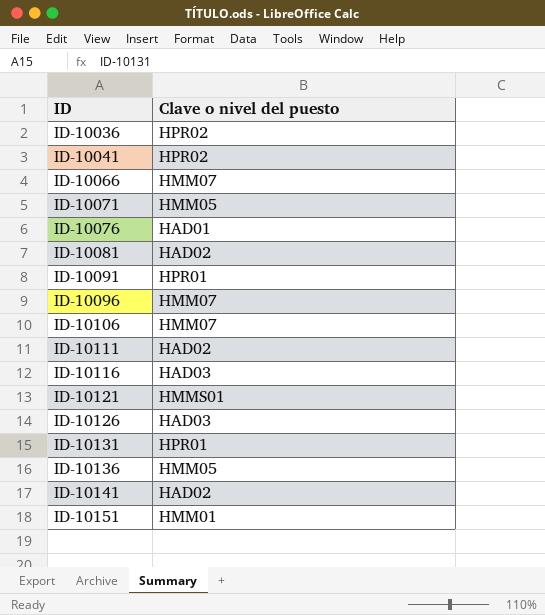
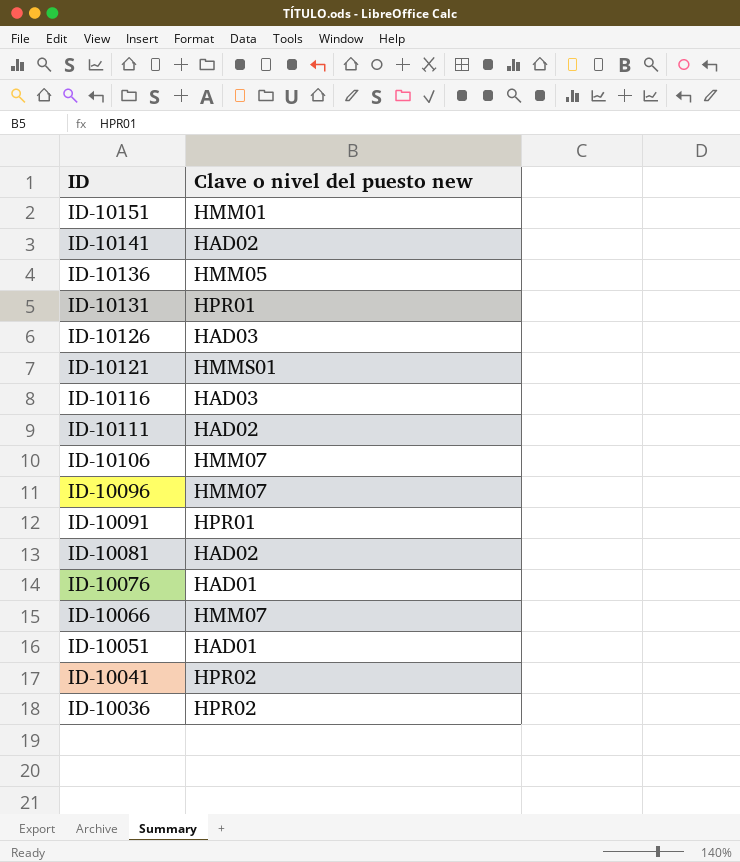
row order: ID ascending -> ID descending
column name: Clave o nivel del puesto -> Clave o nivel del puesto new
row ID-10071: HMM05 -> none
row ID-10051: none -> HAD01

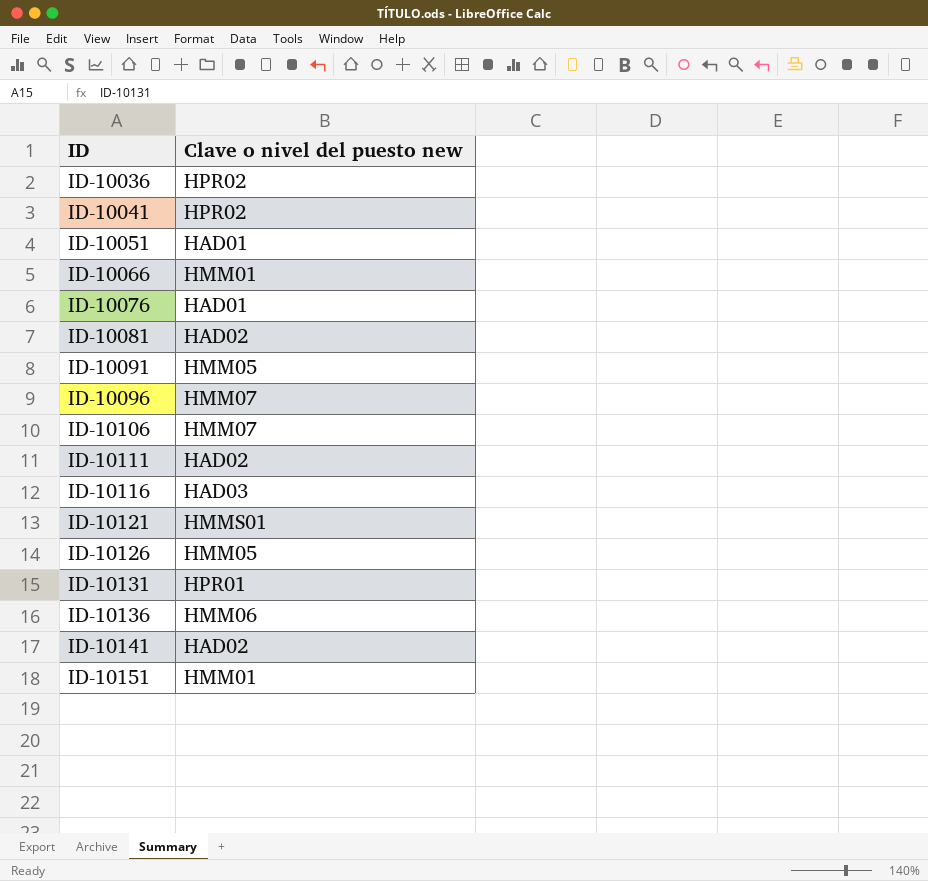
row order: ID descending -> ID ascending
ID-10066 | Clave o nivel del puesto new: HMM07 -> HMM01
ID-10091 | Clave o nivel del puesto new: HPR01 -> HMM05
ID-10126 | Clave o nivel del puesto new: HAD03 -> HMM05
ID-10136 | Clave o nivel del puesto new: HMM05 -> HMM06

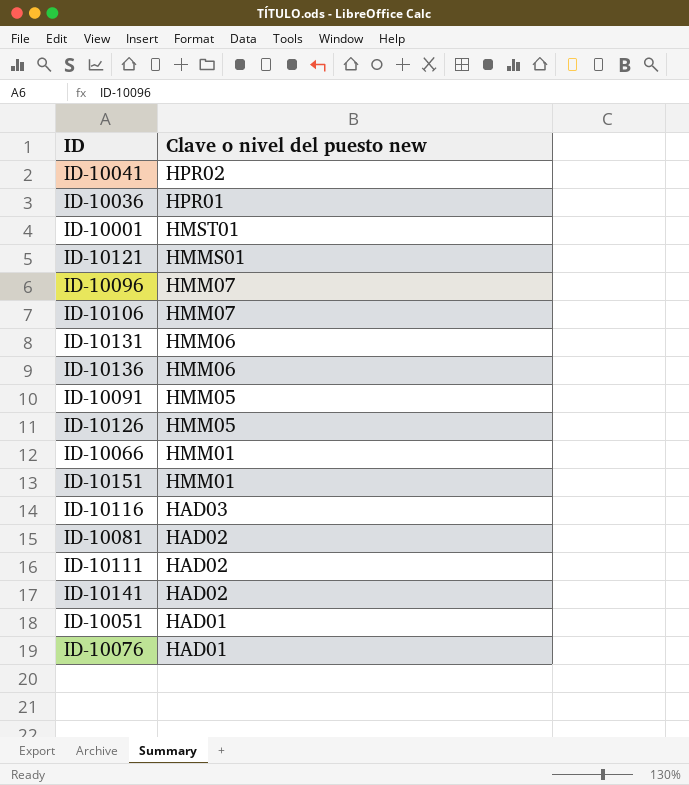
row order: ID ascending -> Clave o nivel del puesto new descending
ID-10036 | Clave o nivel del puesto new: HPR02 -> HPR01
row ID-10001: none -> HMST01
ID-10131 | Clave o nivel del puesto new: HPR01 -> HMM06

